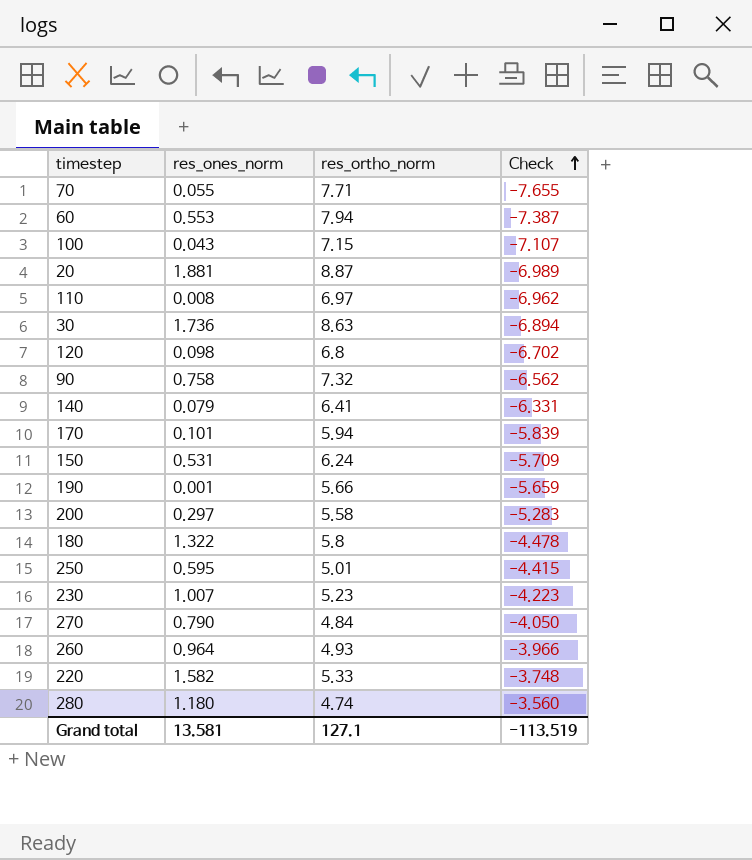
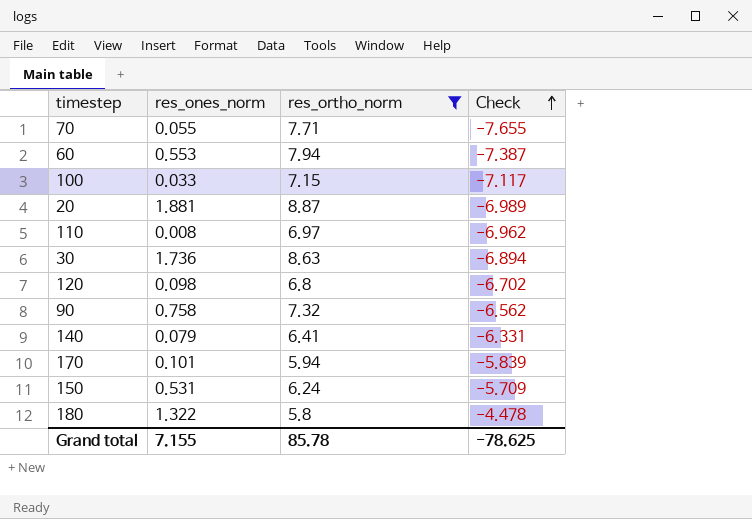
filter: none -> res_ortho_norm >= 5.8
100 | res_ones_norm: 0.043 -> 0.033
100 | Check: -7.107 -> -7.117
Grand total | res_ones_norm: 13.581 -> 7.155
Grand total | res_ortho_norm: 127.1 -> 85.78
Grand total | Check: -113.519 -> -78.625

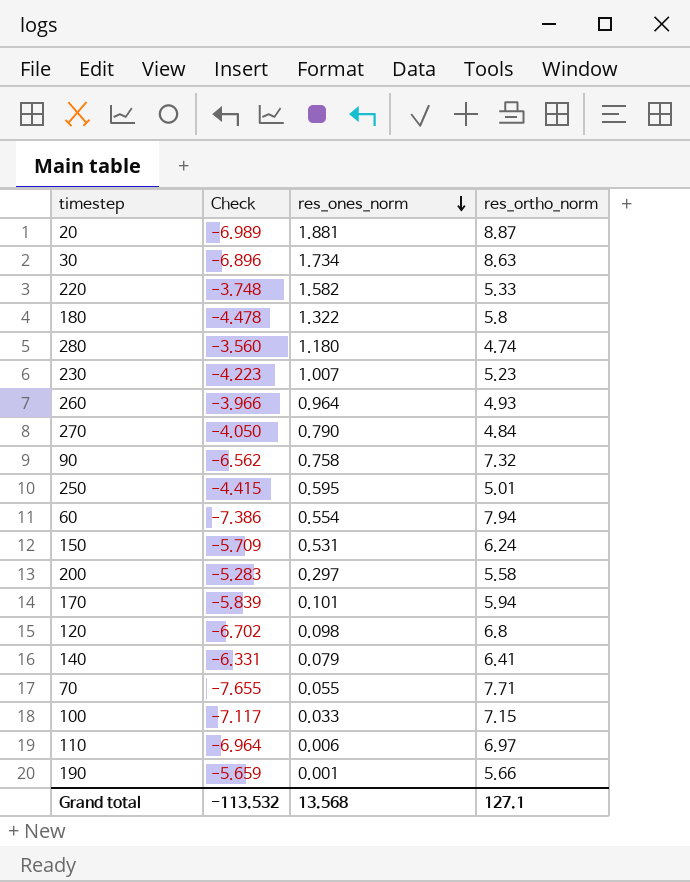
filter: res_ortho_norm >= 5.8 -> none
row order: Check ascending -> res_ones_norm descending
column Check | position: 4 -> 2
30 | Check: -6.894 -> -6.896
30 | res_ones_norm: 1.736 -> 1.734
60 | Check: -7.387 -> -7.386
60 | res_ones_norm: 0.553 -> 0.554
110 | Check: -6.962 -> -6.964
110 | res_ones_norm: 0.008 -> 0.006
Grand total | Check: -78.625 -> -113.532
Grand total | res_ones_norm: 7.155 -> 13.568
Grand total | res_ortho_norm: 85.78 -> 127.1

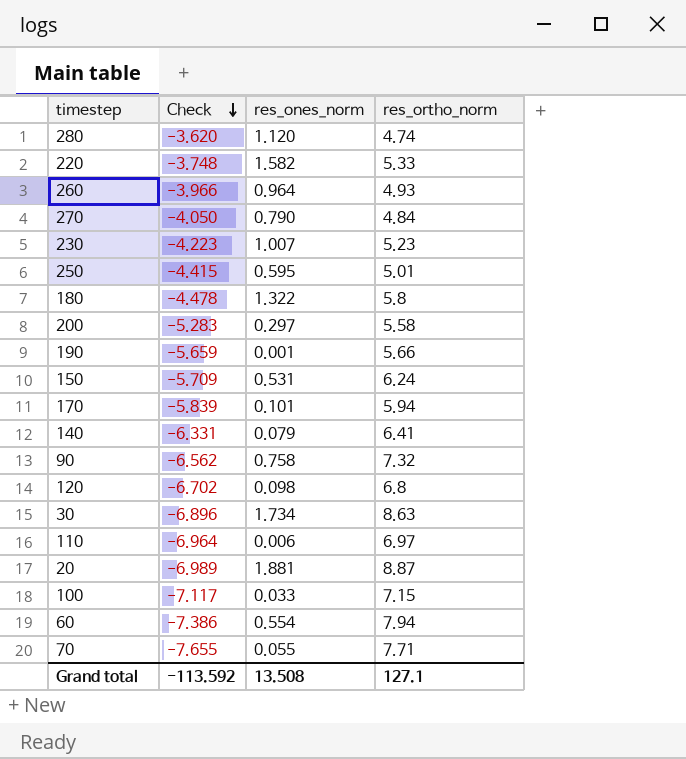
row order: res_ones_norm descending -> Check descending
280 | Check: -3.560 -> -3.620
280 | res_ones_norm: 1.180 -> 1.120
Grand total | Check: -113.532 -> -113.592
Grand total | res_ones_norm: 13.568 -> 13.508

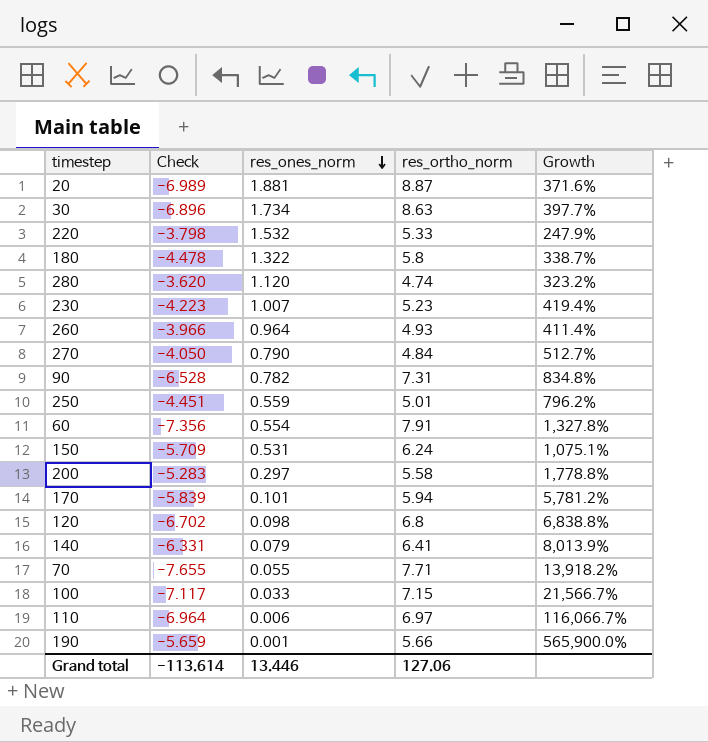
row order: Check descending -> res_ones_norm descending
column Growth | formula: none -> ([res_ortho_norm] - [res_ones_norm]) / [res_ones_norm]
220 | Check: -3.748 -> -3.798
220 | res_ones_norm: 1.582 -> 1.532
90 | Check: -6.562 -> -6.528
90 | res_ones_norm: 0.758 -> 0.782
90 | res_ortho_norm: 7.32 -> 7.31
250 | Check: -4.415 -> -4.451
250 | res_ones_norm: 0.595 -> 0.559
60 | Check: -7.386 -> -7.356
60 | res_ortho_norm: 7.94 -> 7.91
Grand total | Check: -113.592 -> -113.614
Grand total | res_ones_norm: 13.508 -> 13.446
Grand total | res_ortho_norm: 127.1 -> 127.06

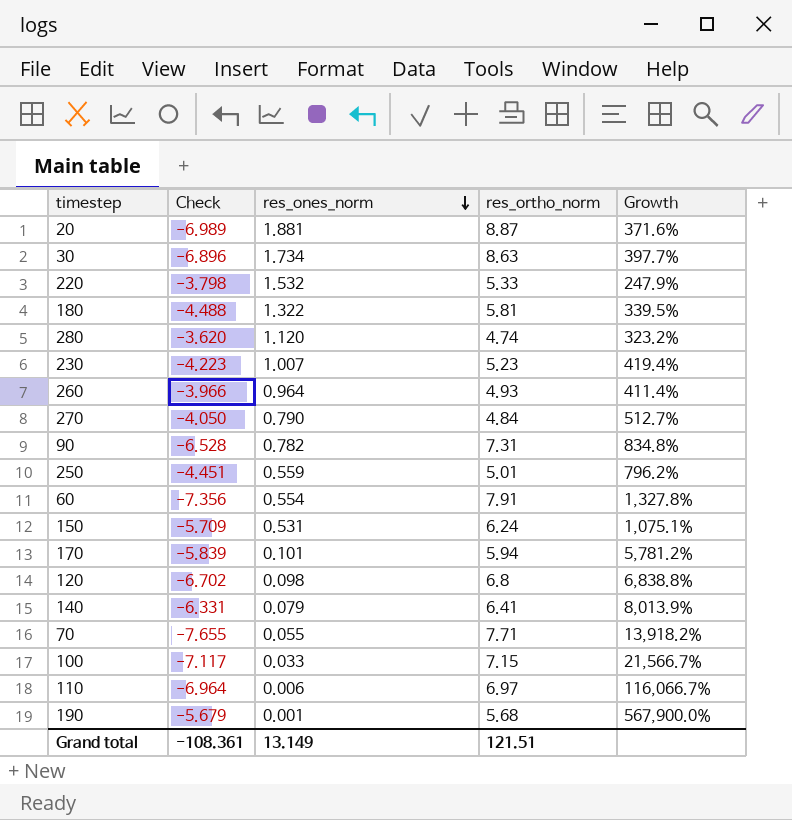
row 200: -5.283 | 0.297 | 5.58 | 1,778.8% -> none
180 | Check: -4.478 -> -4.488
180 | res_ortho_norm: 5.8 -> 5.81
180 | Growth: 338.7% -> 339.5%
190 | Check: -5.659 -> -5.679
190 | res_ortho_norm: 5.66 -> 5.68
190 | Growth: 565,900.0% -> 567,900.0%
Grand total | Check: -113.614 -> -108.361
Grand total | res_ones_norm: 13.446 -> 13.149
Grand total | res_ortho_norm: 127.06 -> 121.51

